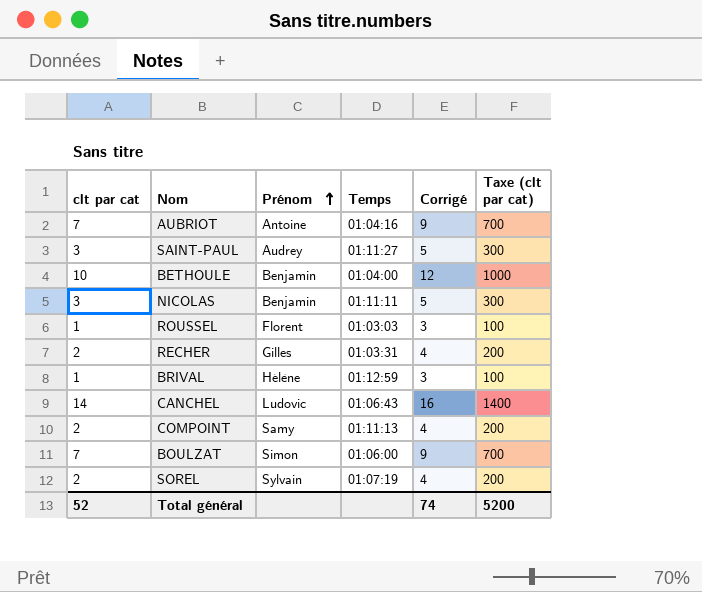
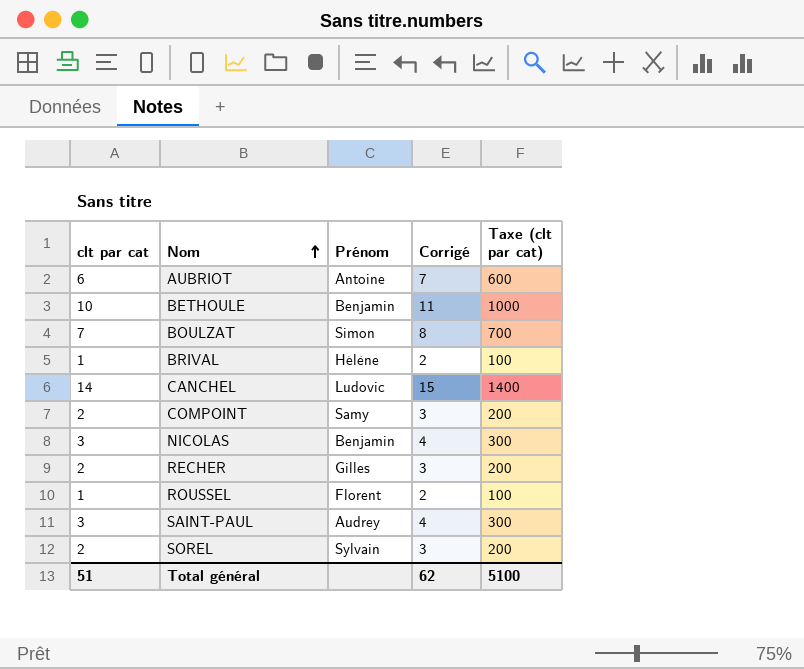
row order: Prénom ascending -> Nom ascending
column Temps | position: 4 -> none
column Corrigé | formula: [clt par cat] + 2 -> [clt par cat] + 1
AUBRIOT | clt par cat: 7 -> 6
AUBRIOT | Taxe (clt par cat): 700 -> 600
Total général | clt par cat: 52 -> 51
Total général | Corrigé: 74 -> 62
Total général | Taxe (clt par cat): 5200 -> 5100

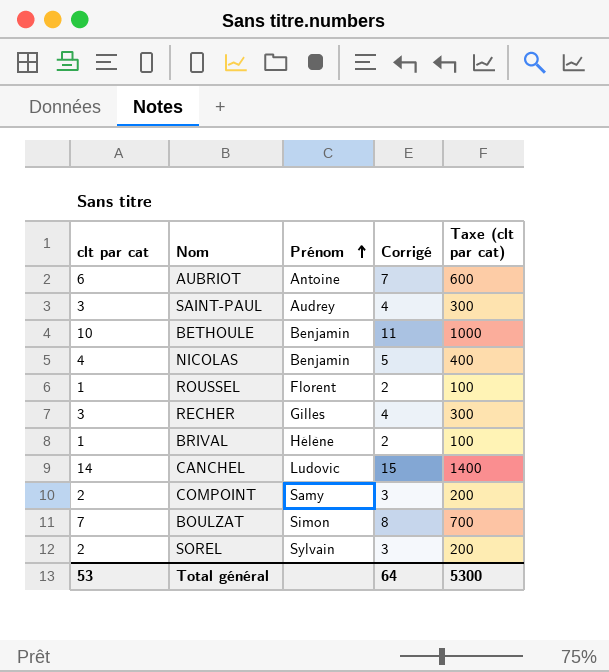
row order: Nom ascending -> Prénom ascending
NICOLAS | clt par cat: 3 -> 4
NICOLAS | Corrigé: 4 -> 5
NICOLAS | Taxe (clt par cat): 300 -> 400
RECHER | clt par cat: 2 -> 3
RECHER | Corrigé: 3 -> 4
RECHER | Taxe (clt par cat): 200 -> 300
Total général | clt par cat: 51 -> 53
Total général | Corrigé: 62 -> 64
Total général | Taxe (clt par cat): 5100 -> 5300

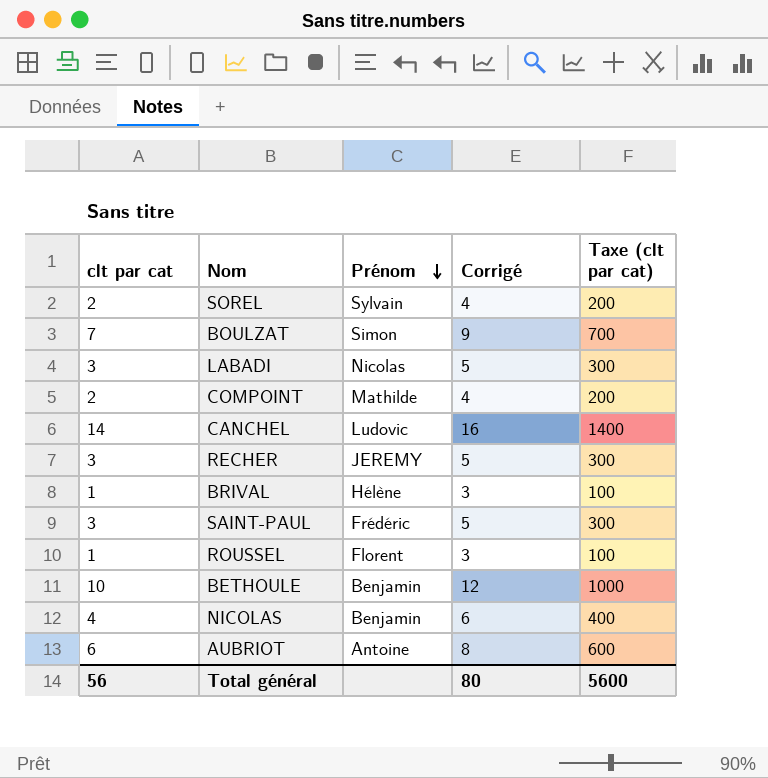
row order: Prénom ascending -> Prénom descending
column Corrigé | formula: [clt par cat] + 1 -> [clt par cat] + 2
row LABADI: none -> 3 | Nicolas | 5 | 300
COMPOINT | Prénom: Samy -> Mathilde
RECHER | Prénom: Gilles -> JEREMY
SAINT-PAUL | Prénom: Audrey -> Frédéric
Total général | clt par cat: 53 -> 56
Total général | Corrigé: 64 -> 80
Total général | Taxe (clt par cat): 5300 -> 5600

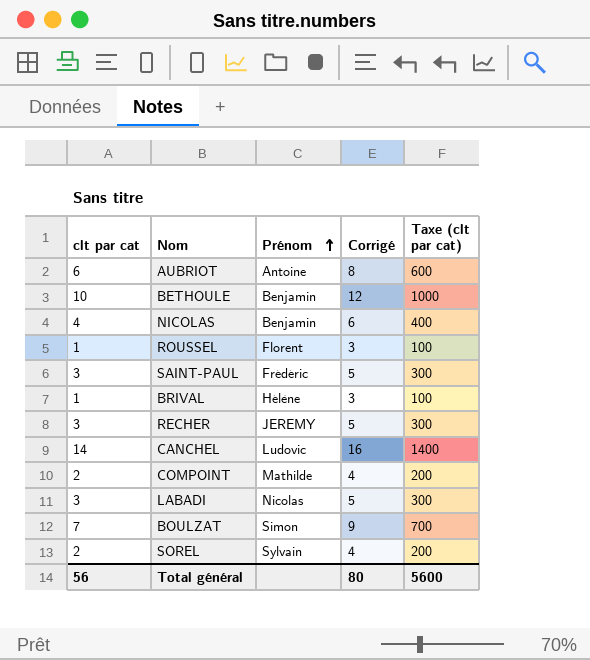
row order: Prénom descending -> Prénom ascending

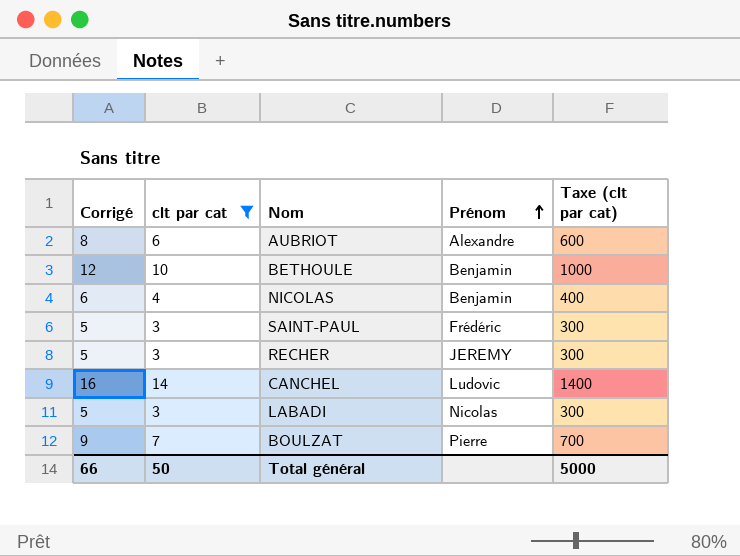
filter: none -> clt par cat >= 3
column Corrigé | position: 4 -> 1
AUBRIOT | Prénom: Antoine -> Alexandre
BOULZAT | Prénom: Simon -> Pierre
Total général | Corrigé: 80 -> 66
Total général | clt par cat: 56 -> 50
Total général | Taxe (clt par cat): 5600 -> 5000

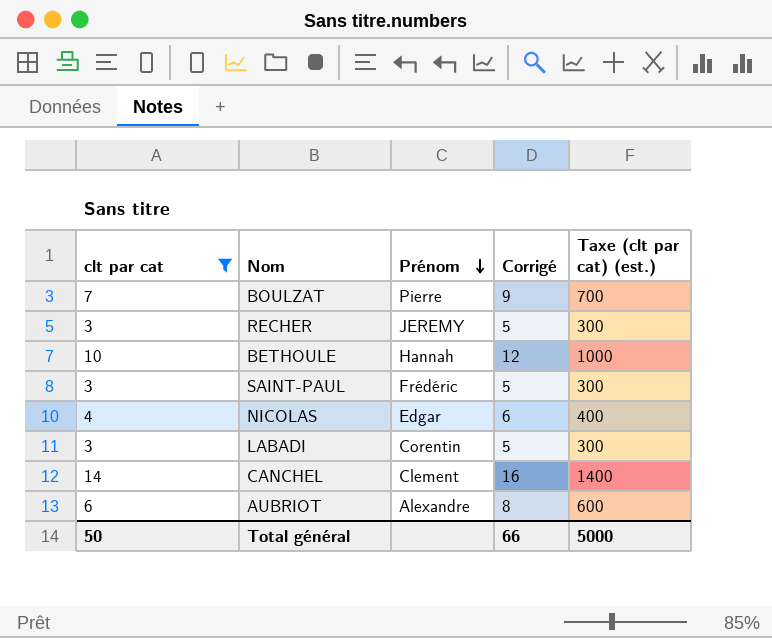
row order: Prénom ascending -> Prénom descending
column Corrigé | position: 1 -> 4
column name: Taxe (clt par cat) -> Taxe (clt par cat) (est.)
BETHOULE | Prénom: Benjamin -> Hannah
NICOLAS | Prénom: Benjamin -> Edgar
LABADI | Prénom: Nicolas -> Corentin
CANCHEL | Prénom: Ludovic -> Clement

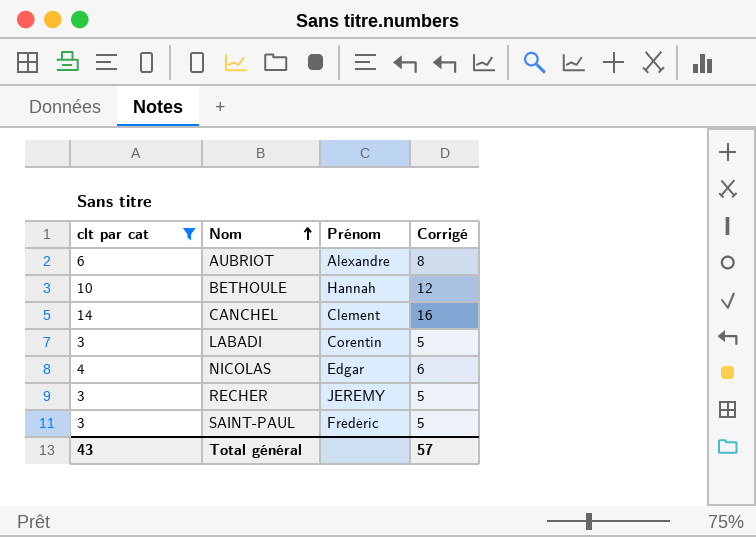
row order: Prénom descending -> Nom ascending
column Taxe (clt par cat) (est.) | formula: [clt par cat] * 100 -> none
row BOULZAT: 7 | Pierre | 9 | 700 -> none
Total général | clt par cat: 50 -> 43
Total général | Corrigé: 66 -> 57

